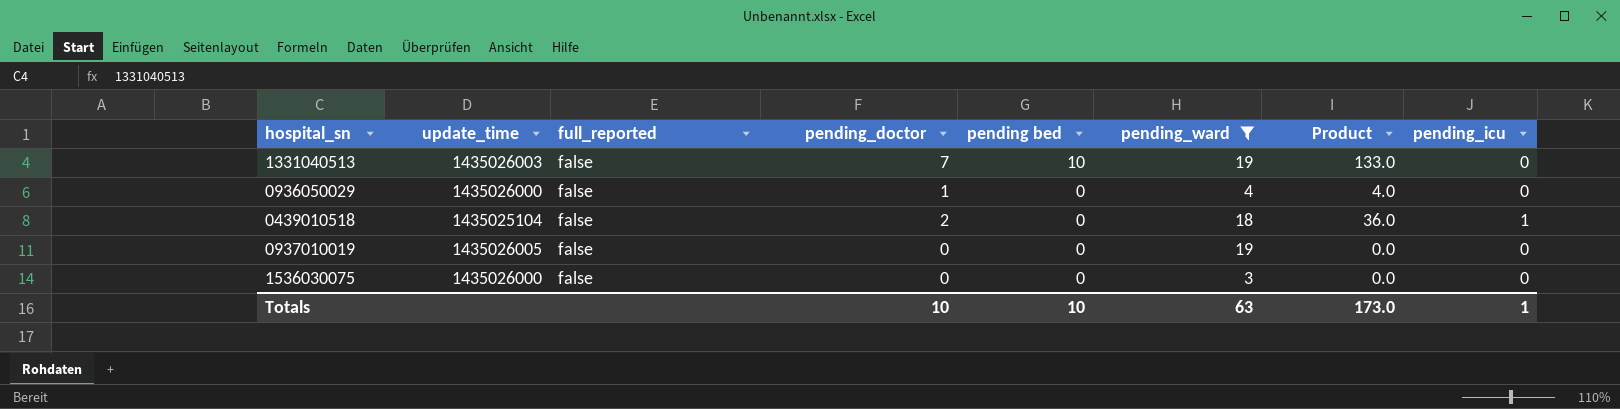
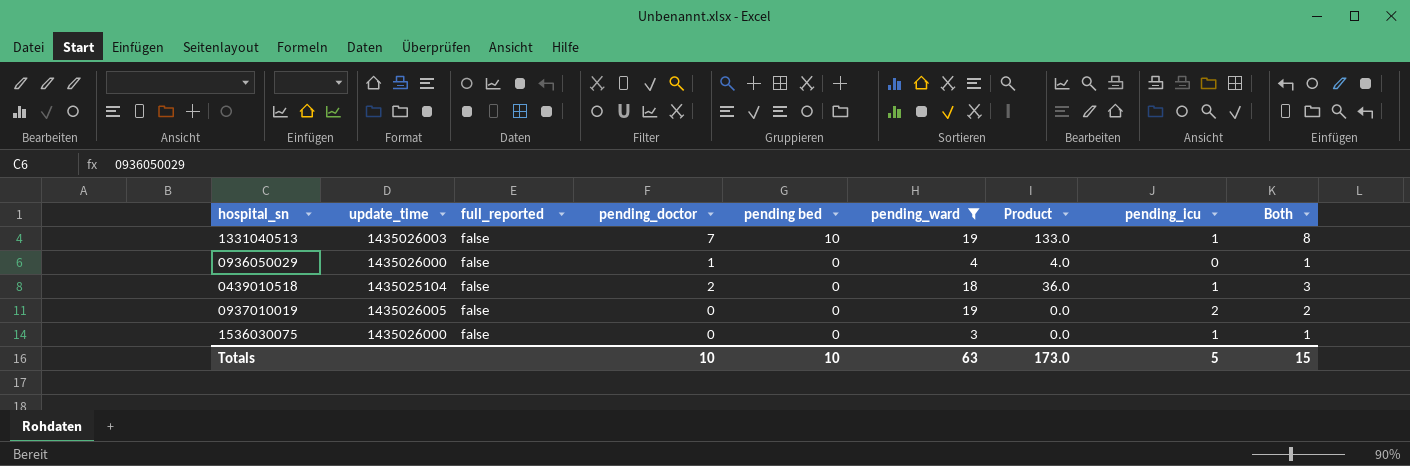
column Both | formula: none -> [pending_doctor] + [pending_icu]
1331040513 | pending_icu: 0 -> 1
0937010019 | pending_icu: 0 -> 2
1536030075 | pending_icu: 0 -> 1
Totals | pending_icu: 1 -> 5

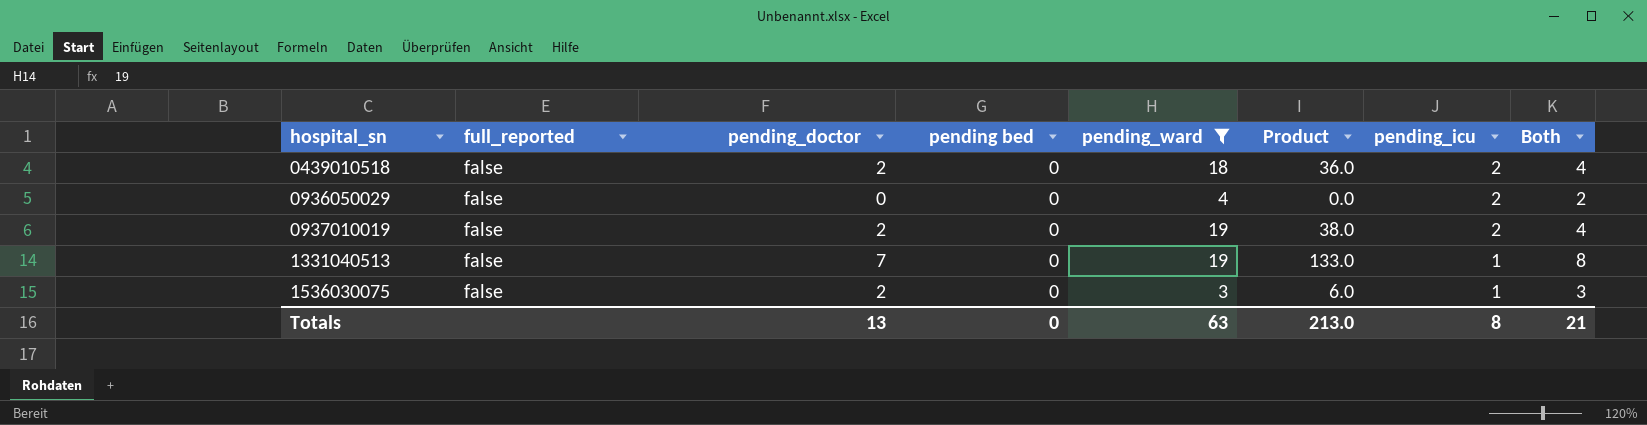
row order: pending bed descending -> hospital_sn ascending
column update_time | position: 2 -> none
0439010518 | pending_icu: 1 -> 2
0439010518 | Both: 3 -> 4
0936050029 | pending_doctor: 1 -> 0
0936050029 | Product: 4.0 -> 0.0
0936050029 | pending_icu: 0 -> 2
0936050029 | Both: 1 -> 2
0937010019 | pending_doctor: 0 -> 2
0937010019 | Product: 0.0 -> 38.0
0937010019 | Both: 2 -> 4
1331040513 | pending bed: 10 -> 0
1536030075 | pending_doctor: 0 -> 2
1536030075 | Product: 0.0 -> 6.0
1536030075 | Both: 1 -> 3
Totals | pending_doctor: 10 -> 13
Totals | pending bed: 10 -> 0
Totals | Product: 173.0 -> 213.0
Totals | pending_icu: 5 -> 8
Totals | Both: 15 -> 21

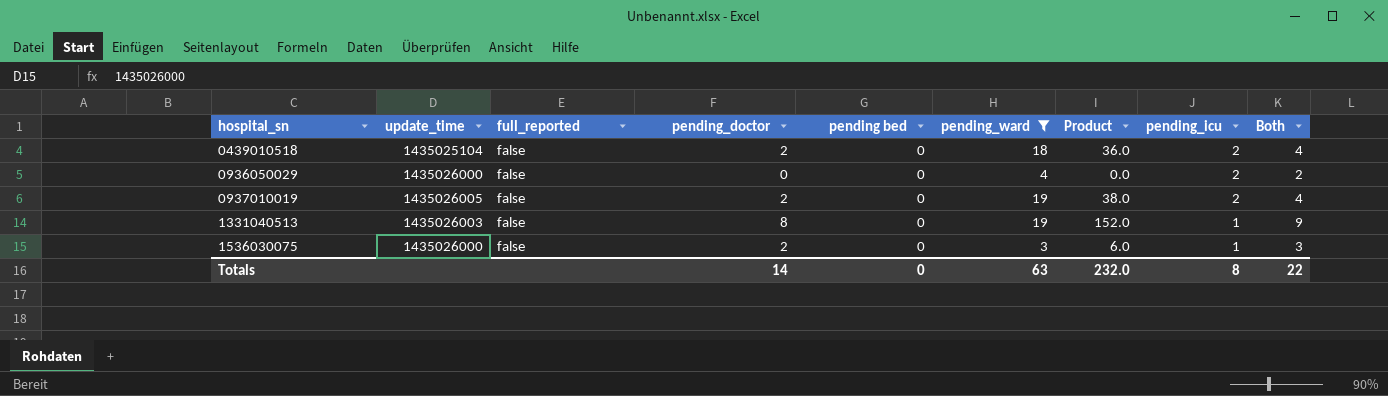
column update_time | position: none -> 2
1331040513 | pending_doctor: 7 -> 8
1331040513 | Product: 133.0 -> 152.0
1331040513 | Both: 8 -> 9
Totals | pending_doctor: 13 -> 14
Totals | Product: 213.0 -> 232.0
Totals | Both: 21 -> 22

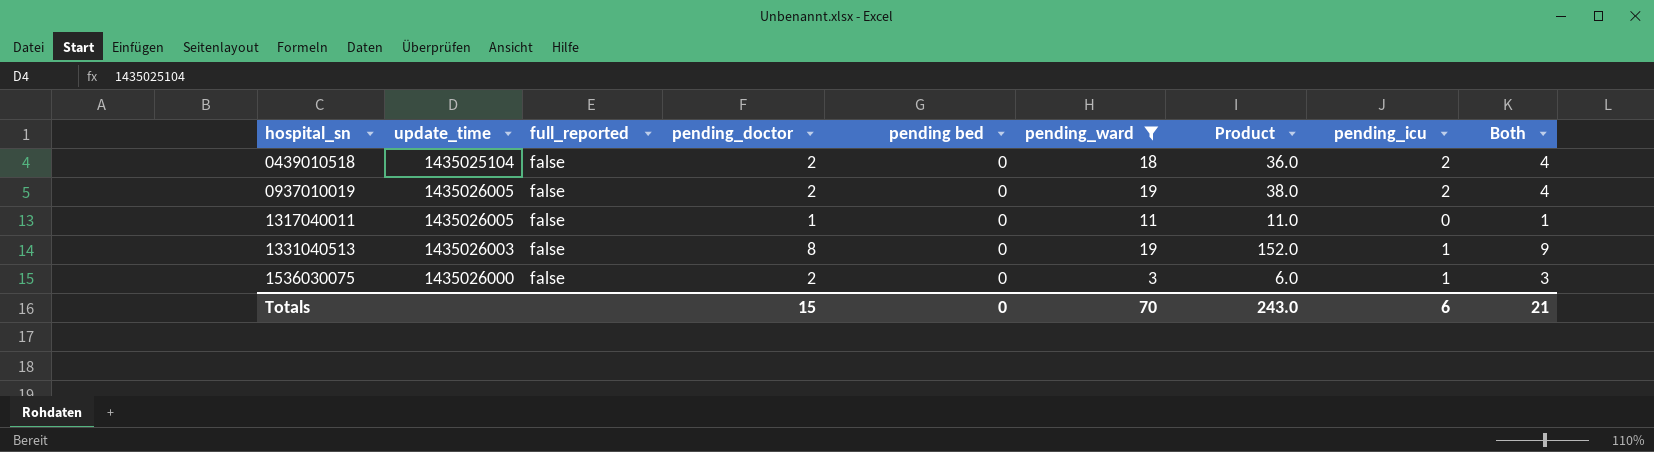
row 0936050029: 1435026000 | false | 0 | 0 | 4 | 0.0 | 2 | 2 -> none
row 1317040011: none -> 1435026005 | false | 1 | 0 | 11 | 11.0 | 0 | 1
Totals | pending_doctor: 14 -> 15
Totals | pending_ward: 63 -> 70
Totals | Product: 232.0 -> 243.0
Totals | pending_icu: 8 -> 6
Totals | Both: 22 -> 21

